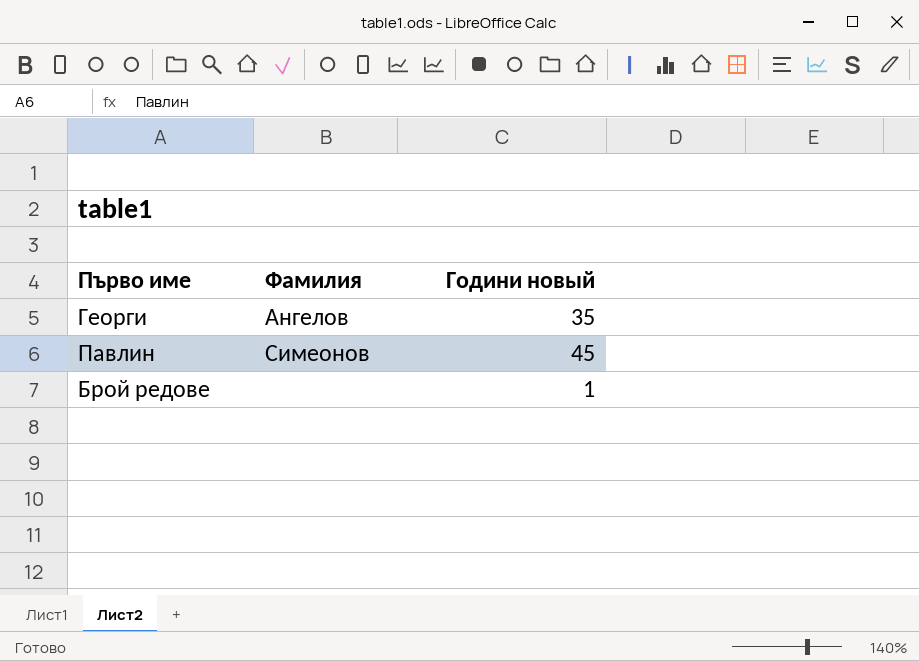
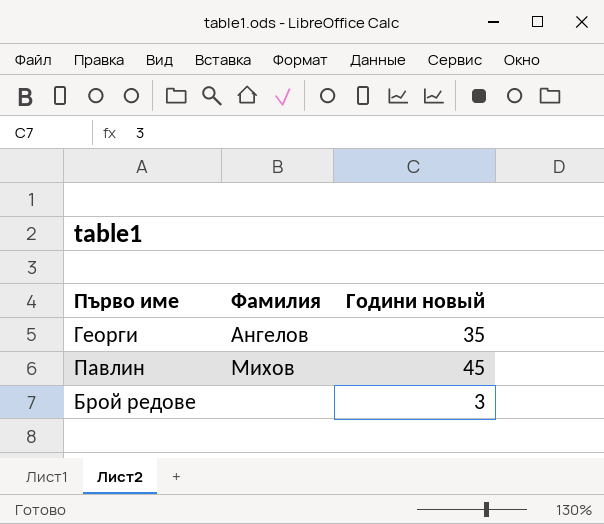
Павлин | Фамилия: Симеонов -> Михов
Брой редове | Години новый: 1 -> 3

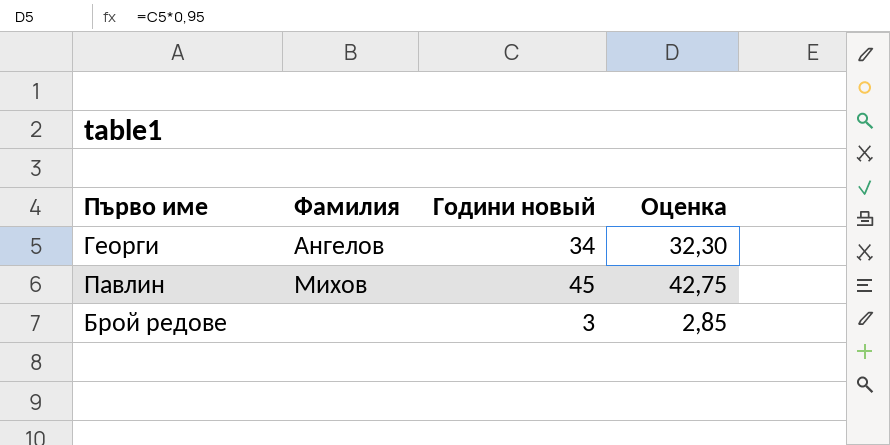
column Оценка | formula: none -> [Години новый] * 0,95
Георги | Години новый: 35 -> 34

